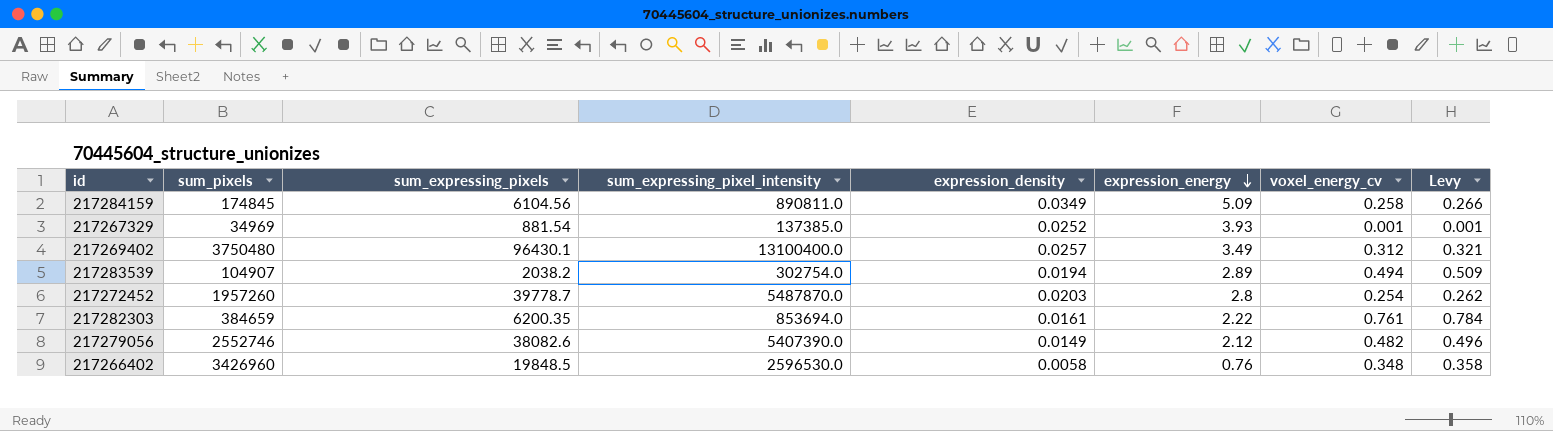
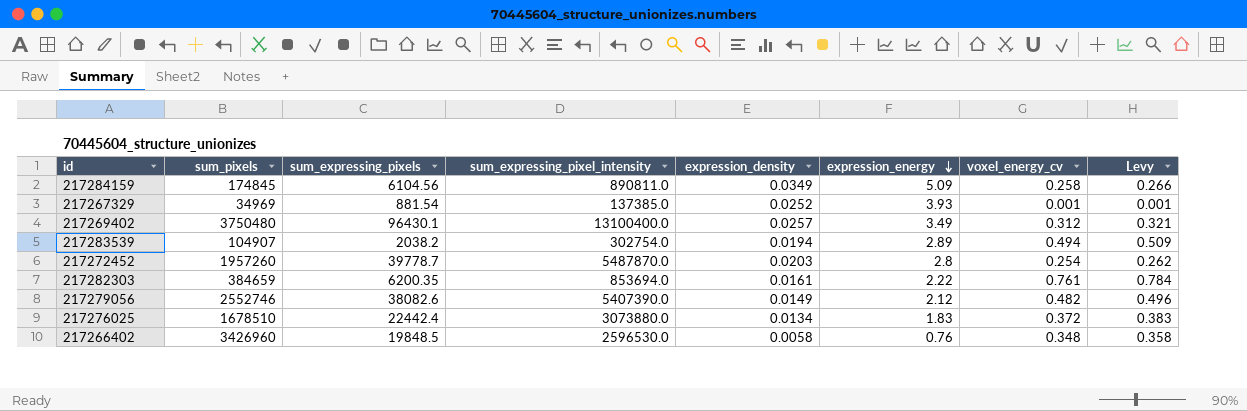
row 217276025: none -> 1678510 | 22442.4 | 3073880.0 | 0.0134 | 1.83 | 0.372 | 0.383

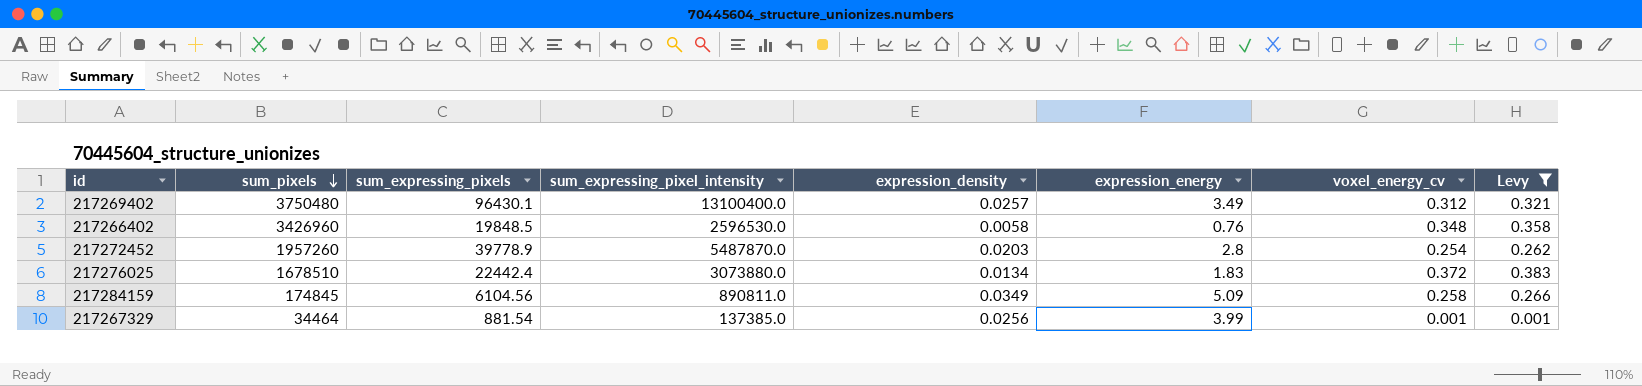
filter: none -> Levy <= 0.383
row order: expression_energy descending -> sum_pixels descending
217272452 | sum_expressing_pixels: 39778.7 -> 39778.9
217267329 | sum_pixels: 34969 -> 34464
217267329 | expression_density: 0.0252 -> 0.0256
217267329 | expression_energy: 3.93 -> 3.99

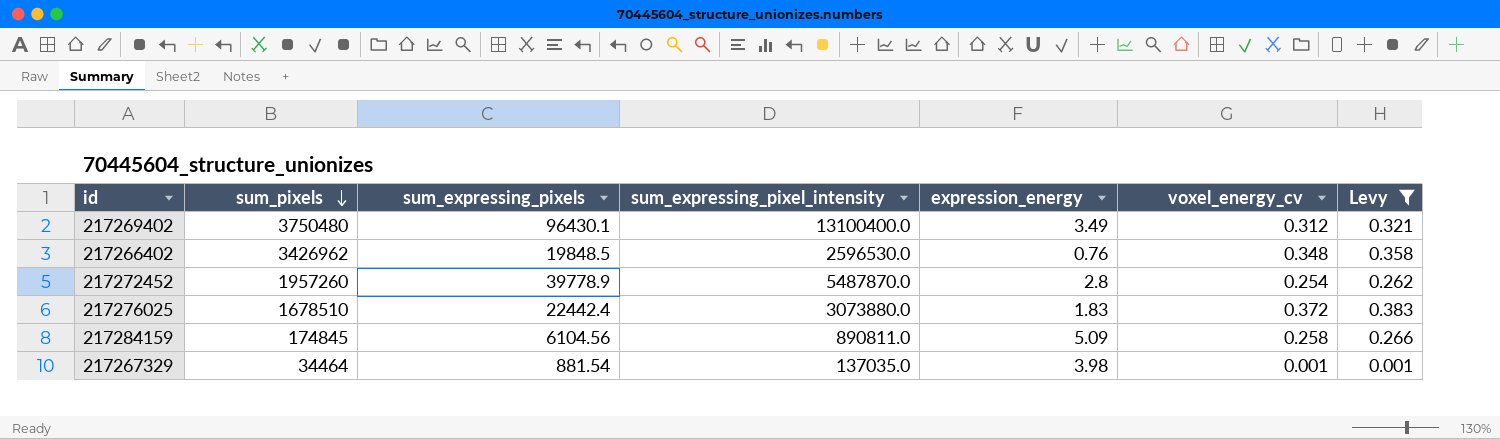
column expression_density | formula: [sum_expressing_pixels] / [sum_pixels] -> none
217266402 | sum_pixels: 3426960 -> 3426962
217267329 | sum_expressing_pixel_intensity: 137385.0 -> 137035.0
217267329 | expression_energy: 3.99 -> 3.98

